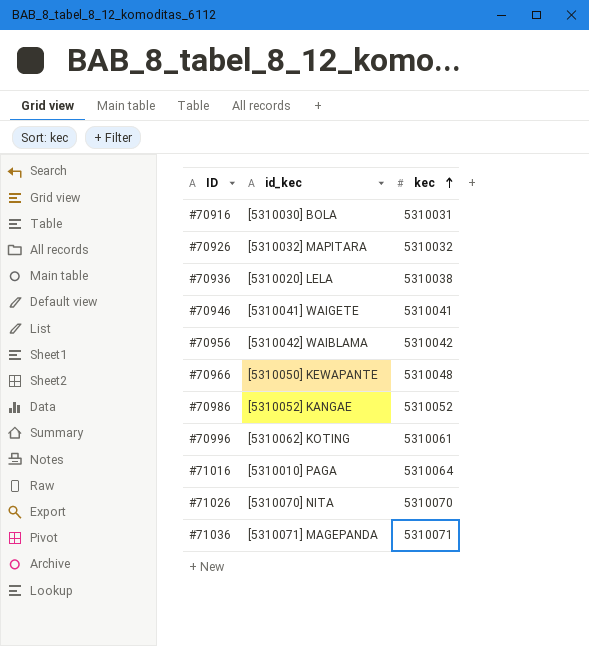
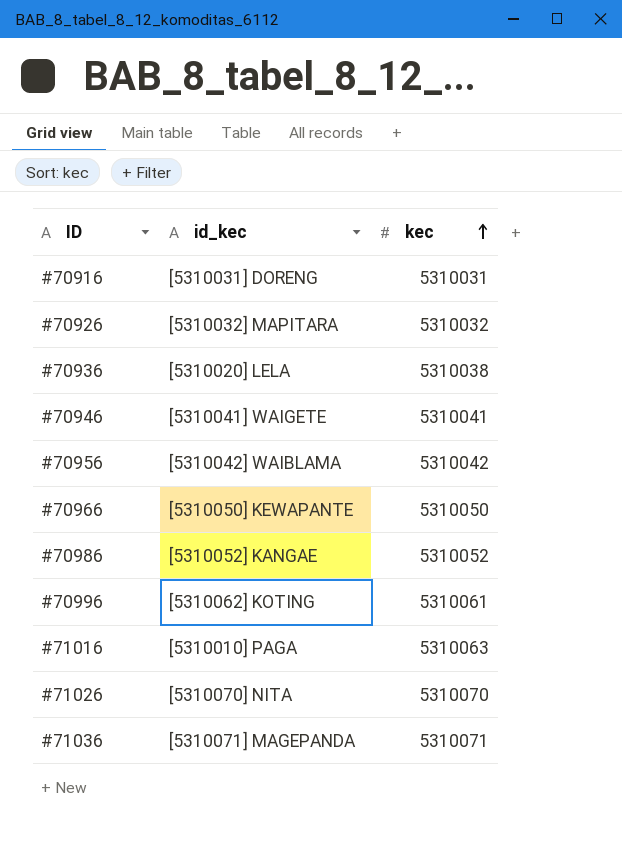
#70916 | id_kec: [5310030] BOLA -> [5310031] DORENG
#70966 | kec: 5310048 -> 5310050
#71016 | kec: 5310064 -> 5310063

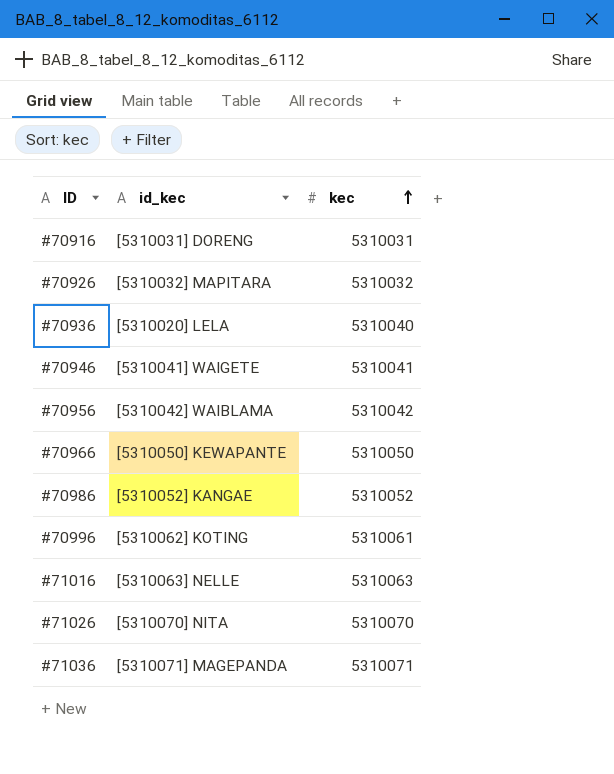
#70936 | kec: 5310038 -> 5310040
#71016 | id_kec: [5310010] PAGA -> [5310063] NELLE

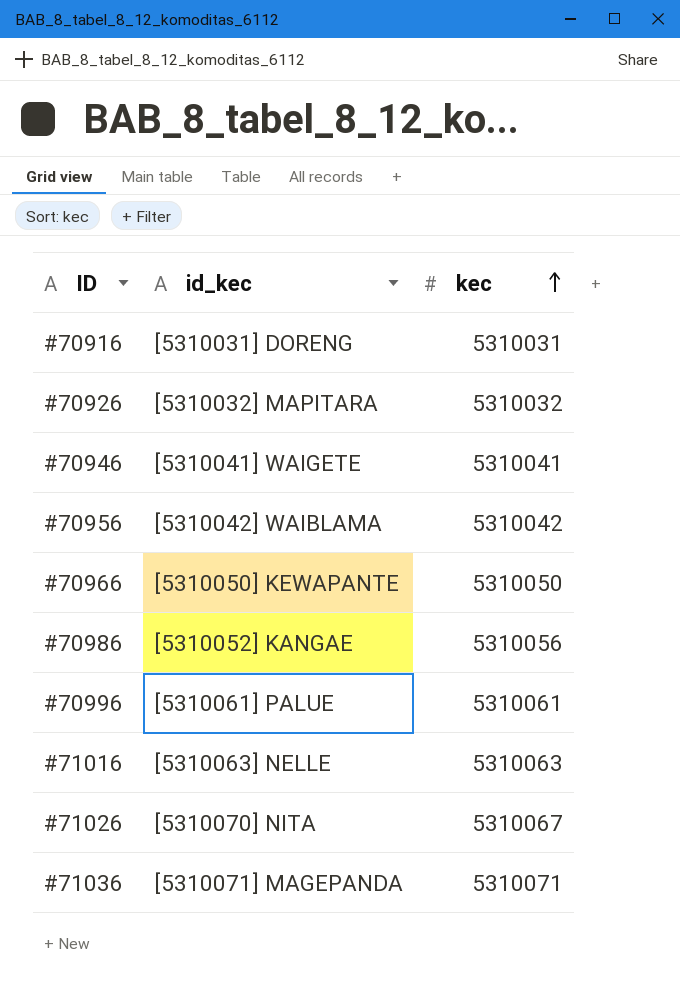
row #70936: [5310020] LELA | 5310040 -> none
#70986 | kec: 5310052 -> 5310056
#70996 | id_kec: [5310062] KOTING -> [5310061] PALUE
#71026 | kec: 5310070 -> 5310067

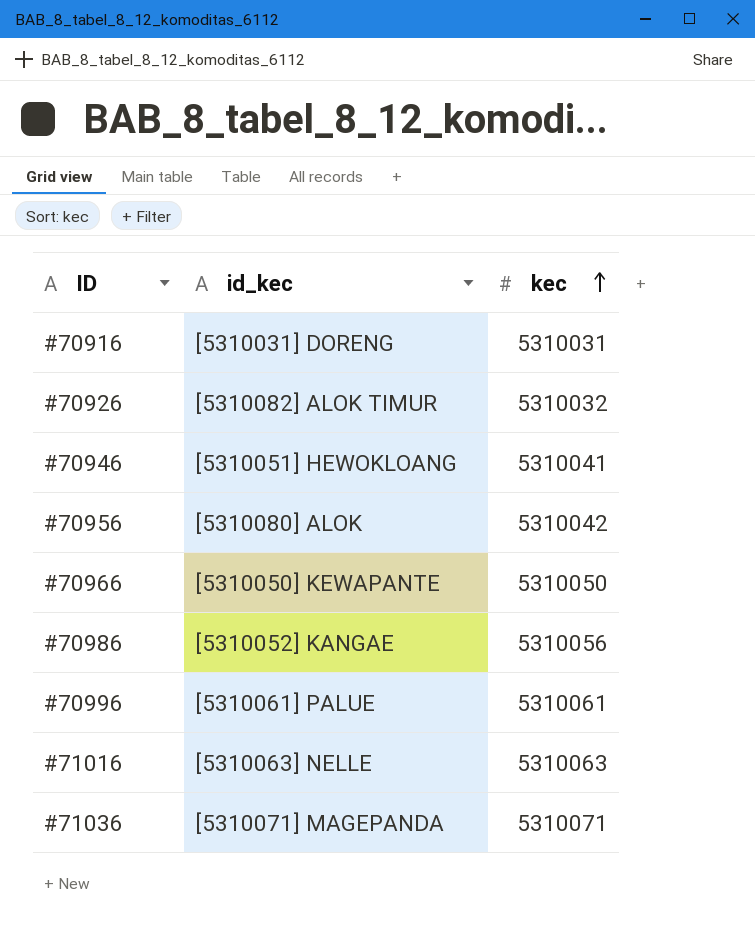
row #71026: [5310070] NITA | 5310067 -> none
#70926 | id_kec: [5310032] MAPITARA -> [5310082] ALOK TIMUR
#70946 | id_kec: [5310041] WAIGETE -> [5310051] HEWOKLOANG
#70956 | id_kec: [5310042] WAIBLAMA -> [5310080] ALOK

